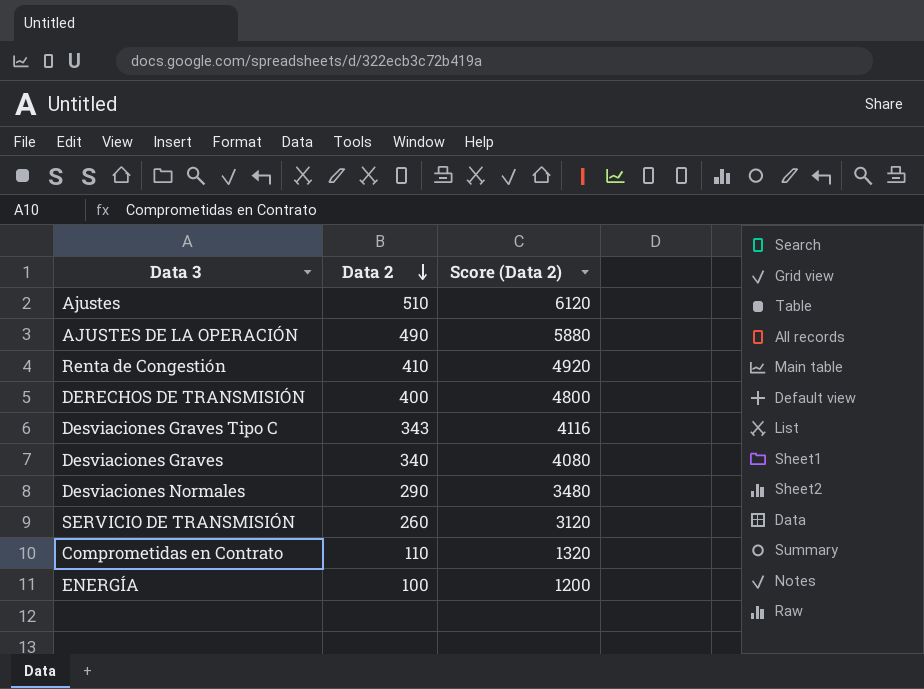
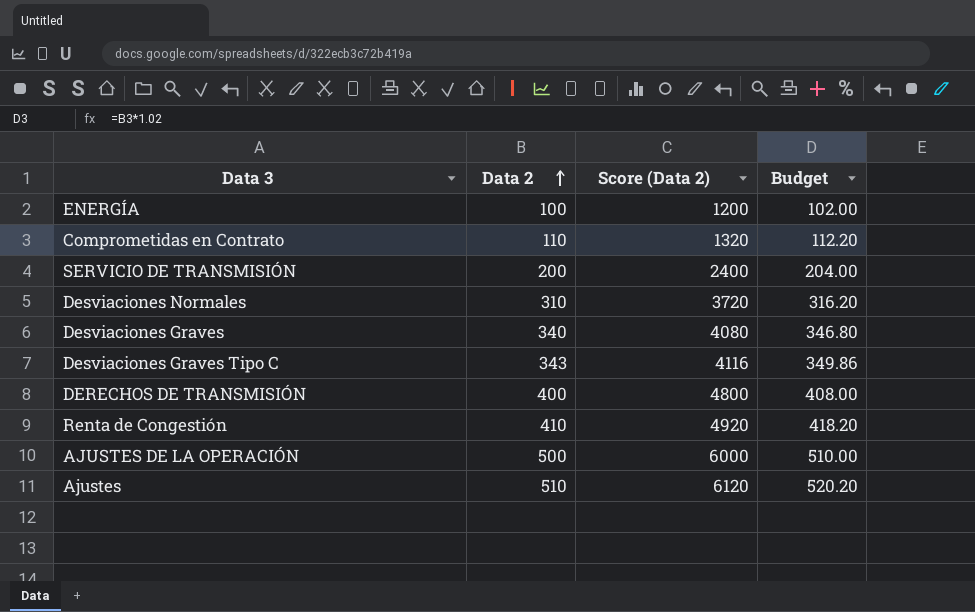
row order: Data 2 descending -> Data 2 ascending
column Budget | formula: none -> [Data 2] * 1.02
SERVICIO DE TRANSMISIÓN | Data 2: 260 -> 200
SERVICIO DE TRANSMISIÓN | Score (Data 2): 3120 -> 2400
Desviaciones Normales | Data 2: 290 -> 310
Desviaciones Normales | Score (Data 2): 3480 -> 3720
AJUSTES DE LA OPERACIÓN | Data 2: 490 -> 500
AJUSTES DE LA OPERACIÓN | Score (Data 2): 5880 -> 6000

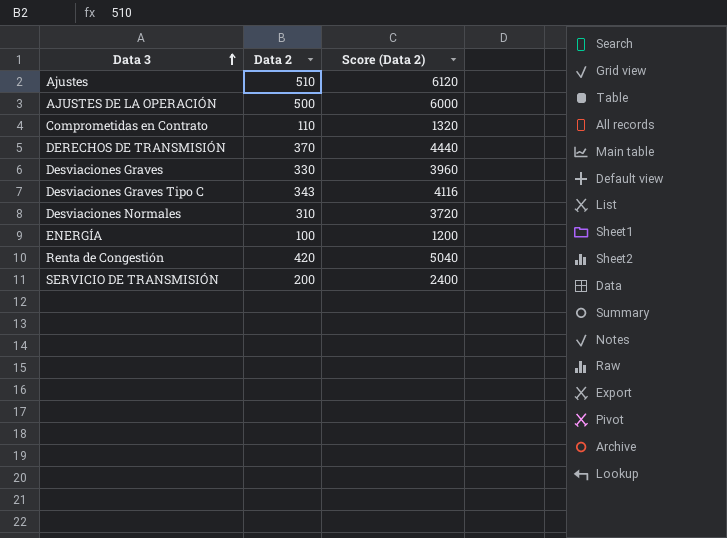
row order: Data 2 ascending -> Data 3 ascending
column Budget | formula: [Data 2] * 1.02 -> none
DERECHOS DE TRANSMISIÓN | Data 2: 400 -> 370
DERECHOS DE TRANSMISIÓN | Score (Data 2): 4800 -> 4440
Desviaciones Graves | Data 2: 340 -> 330
Desviaciones Graves | Score (Data 2): 4080 -> 3960
Renta de Congestión | Data 2: 410 -> 420
Renta de Congestión | Score (Data 2): 4920 -> 5040

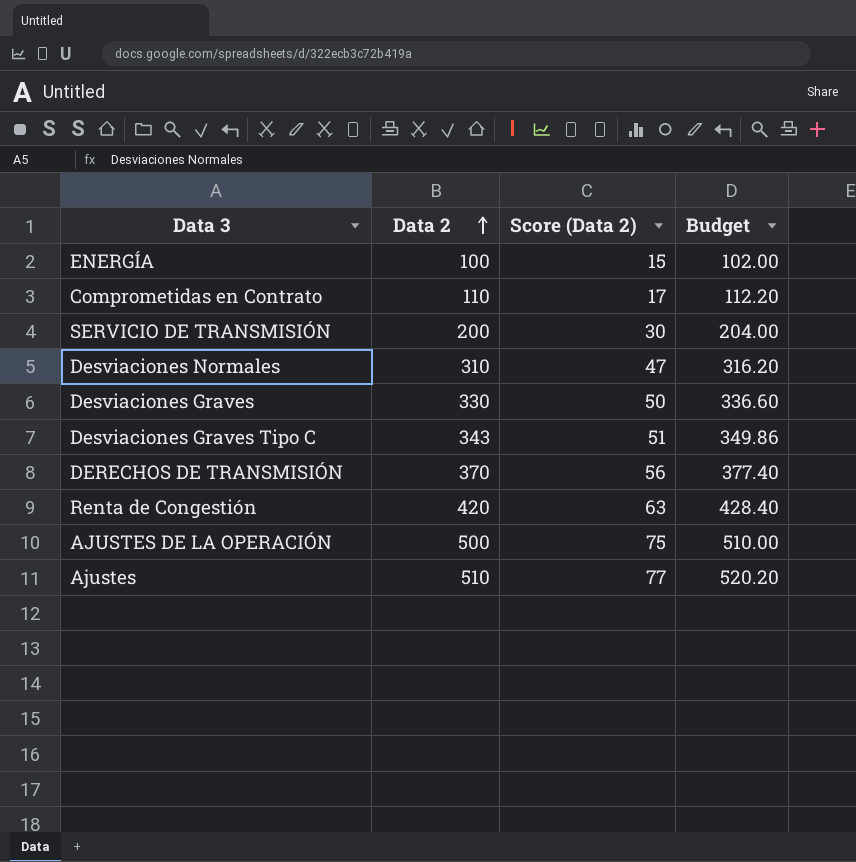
row order: Data 3 ascending -> Data 2 ascending
column Score (Data 2) | formula: [Data 2] * 12 -> [Data 2] * 0.15
column Budget | formula: none -> [Data 2] * 1.02

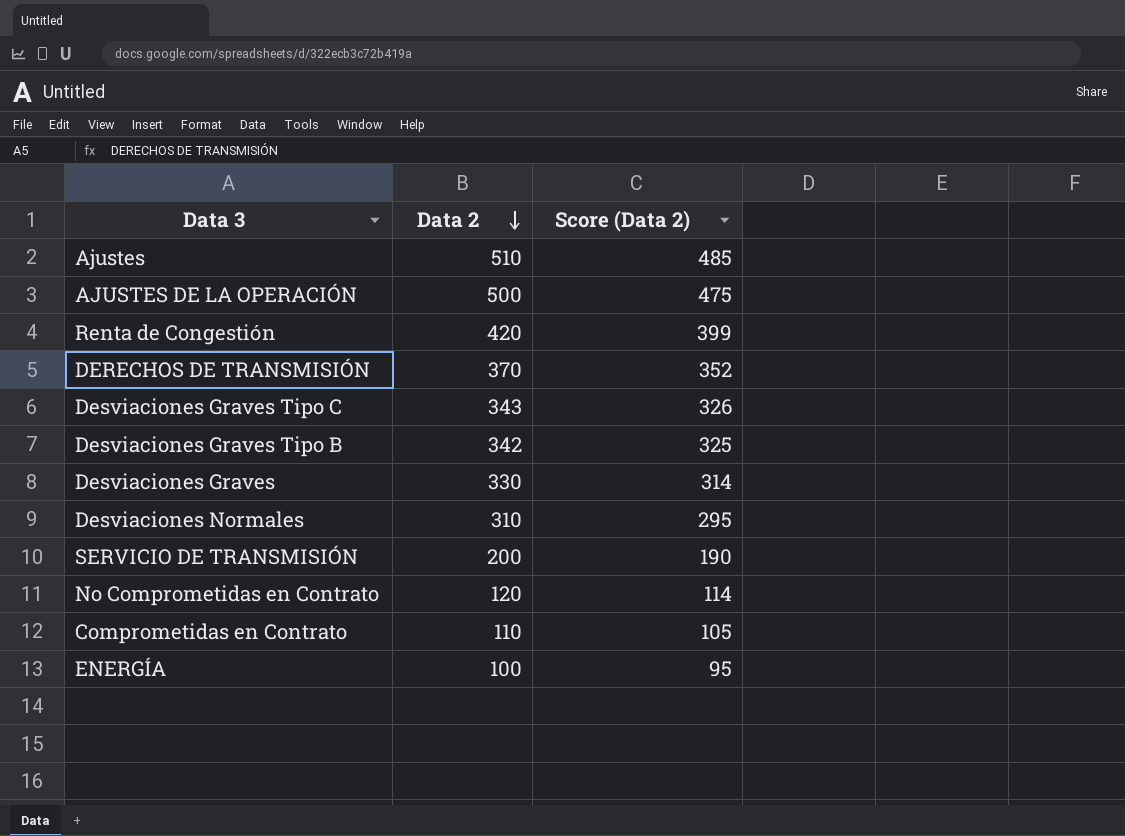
row order: Data 2 ascending -> Data 2 descending
column Budget | formula: [Data 2] * 1.02 -> none
column Score (Data 2) | formula: [Data 2] * 0.15 -> [Data 2] * 0.95
row Desviaciones Graves Tipo B: none -> 342 | 325
row No Comprometidas en Contrato: none -> 120 | 114

